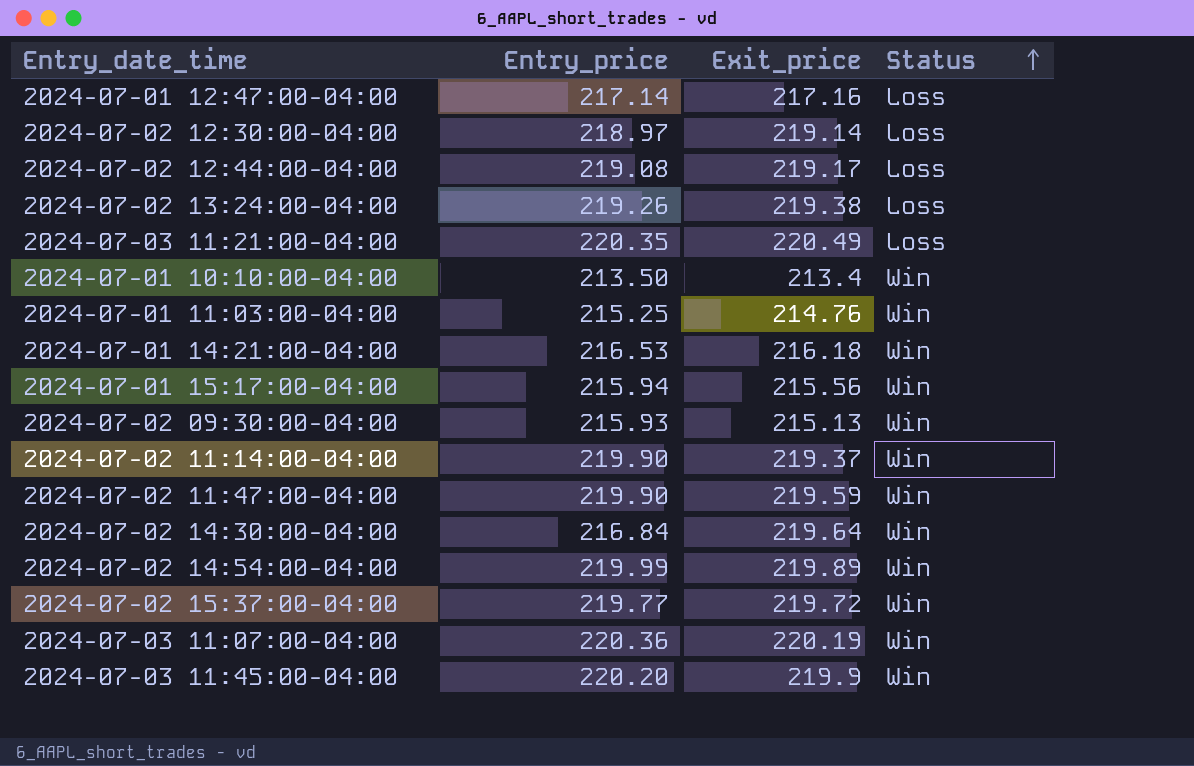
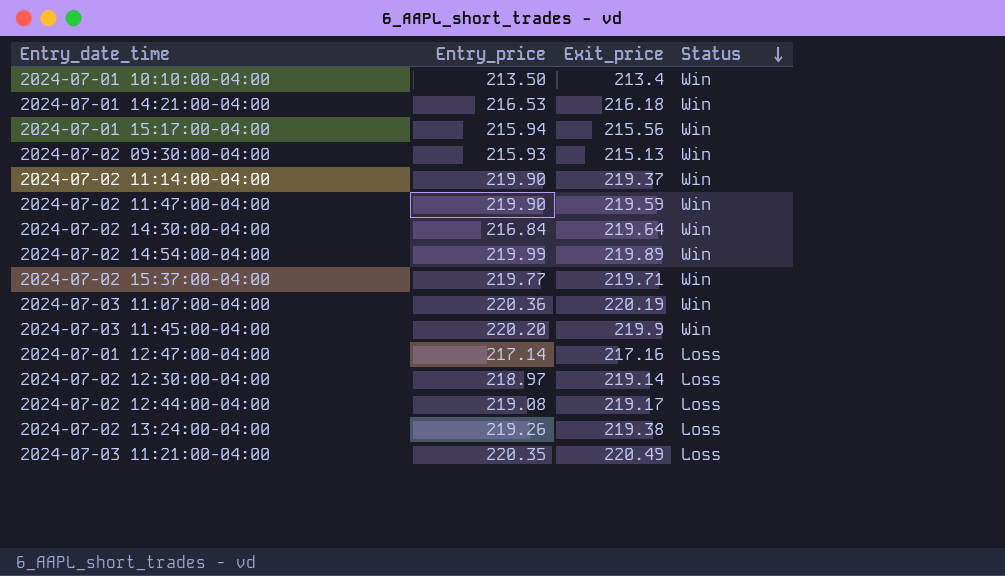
row order: Status ascending -> Status descending
row 2024-07-01 11:03:00-04:00: 215.25 | 214.76 | Win -> none
2024-07-02 15:37:00-04:00 | Exit_price: 219.72 -> 219.71

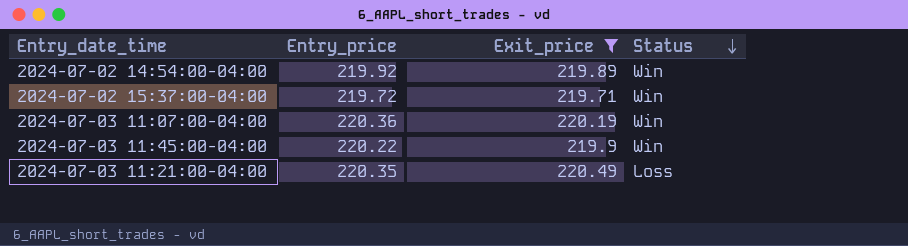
filter: none -> Exit_price >= 219.71
2024-07-02 14:54:00-04:00 | Entry_price: 219.99 -> 219.92
2024-07-02 15:37:00-04:00 | Entry_price: 219.77 -> 219.72
2024-07-03 11:45:00-04:00 | Entry_price: 220.20 -> 220.22

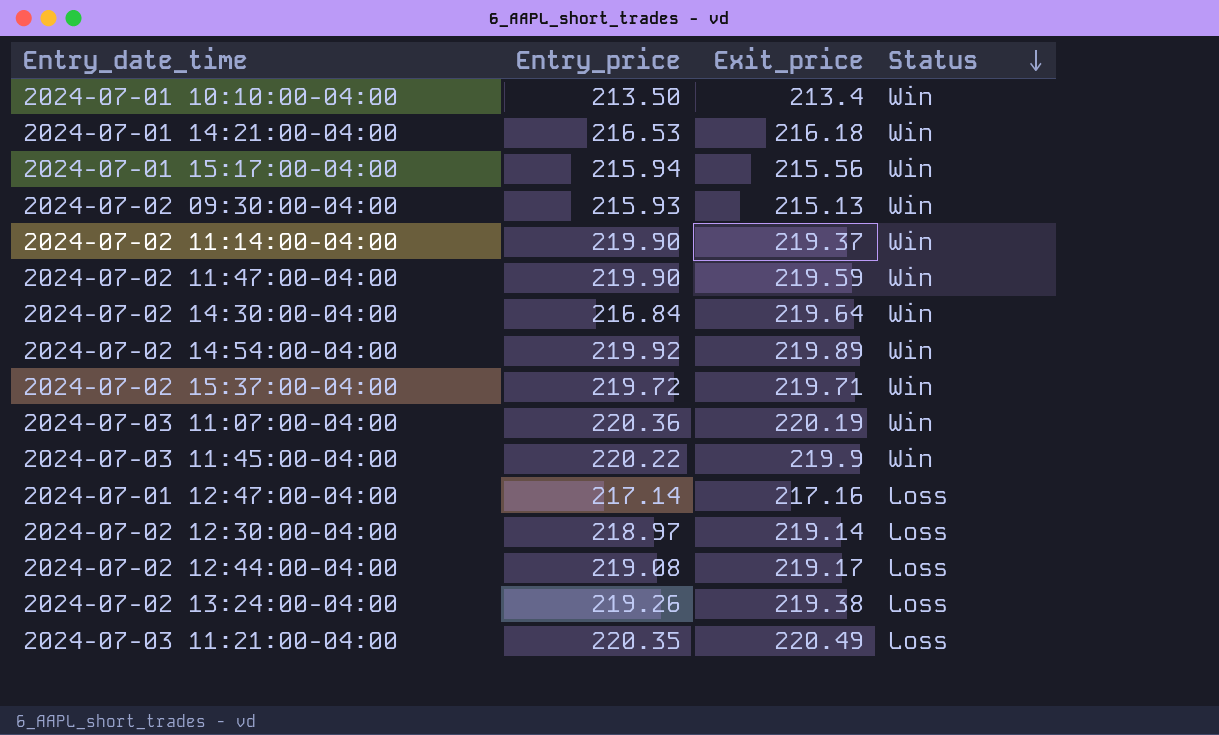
filter: Exit_price >= 219.71 -> none

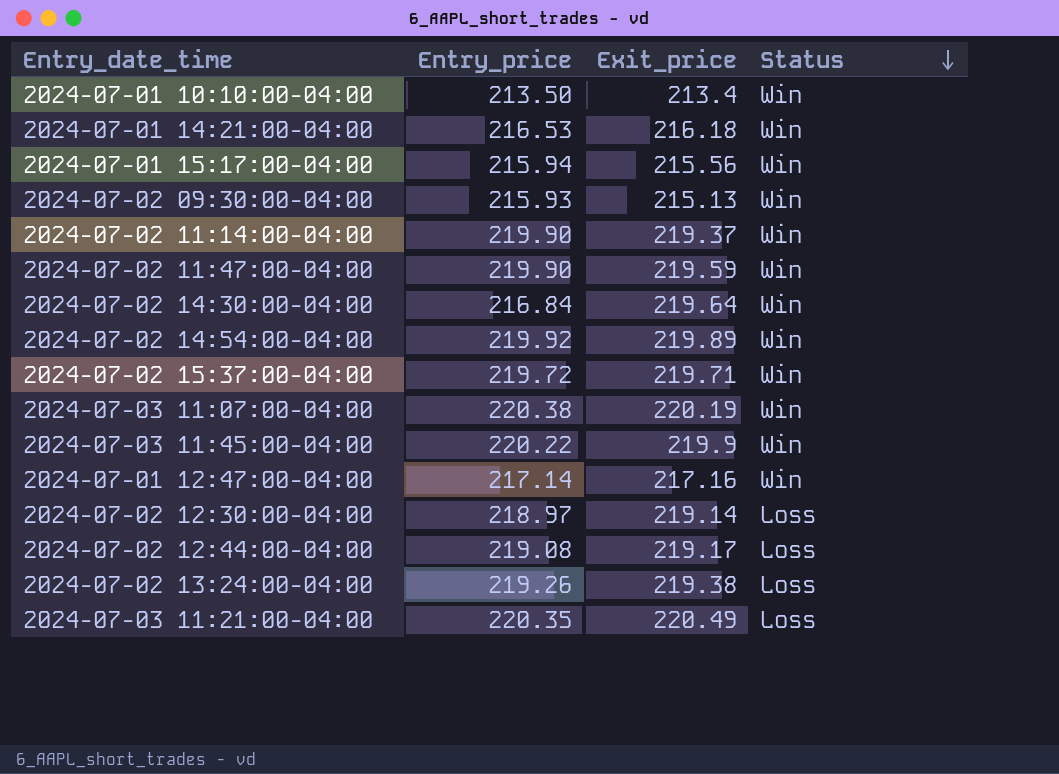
2024-07-03 11:07:00-04:00 | Entry_price: 220.36 -> 220.38
2024-07-01 12:47:00-04:00 | Status: Loss -> Win

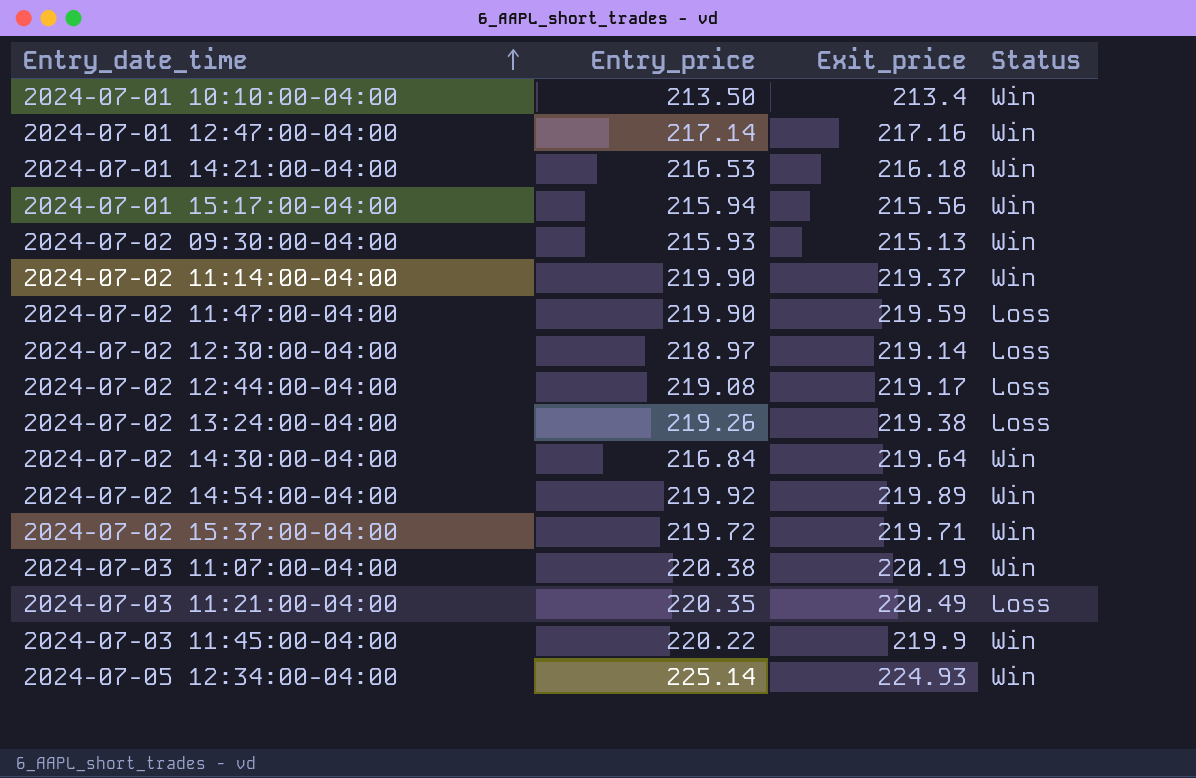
row order: Status descending -> Entry_date_time ascending
2024-07-02 11:47:00-04:00 | Status: Win -> Loss
row 2024-07-05 12:34:00-04:00: none -> 225.14 | 224.93 | Win

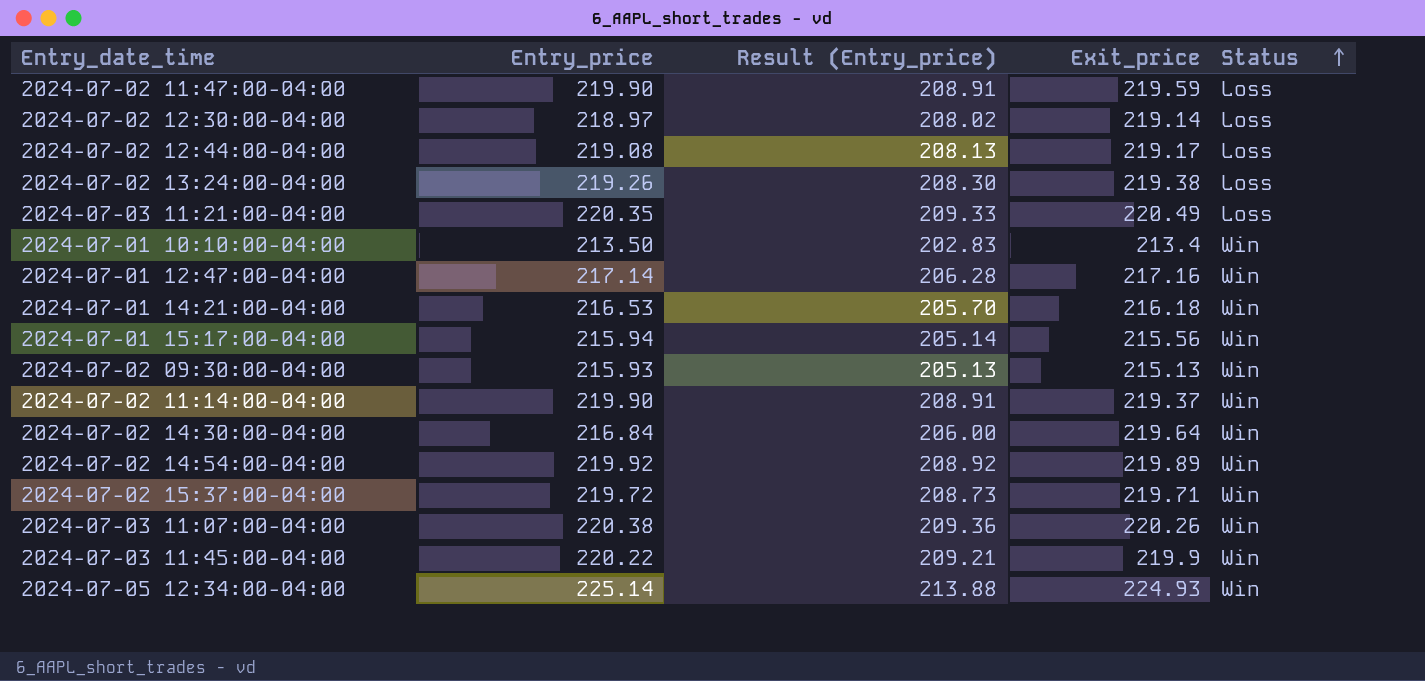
row order: Entry_date_time ascending -> Status ascending
column Result (Entry_price) | formula: none -> [Entry_price] * 0.95
2024-07-03 11:07:00-04:00 | Exit_price: 220.19 -> 220.26

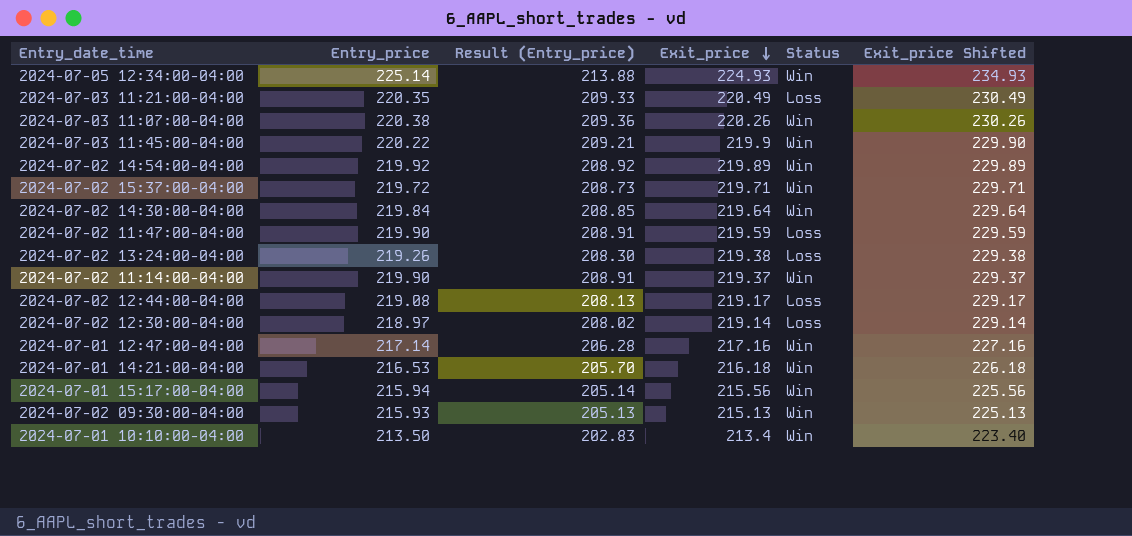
row order: Status ascending -> Exit_price descending
column Exit_price Shifted | formula: none -> [Exit_price] + 10
2024-07-02 14:30:00-04:00 | Entry_price: 216.84 -> 219.84
2024-07-02 14:30:00-04:00 | Result (Entry_price): 206.00 -> 208.85

